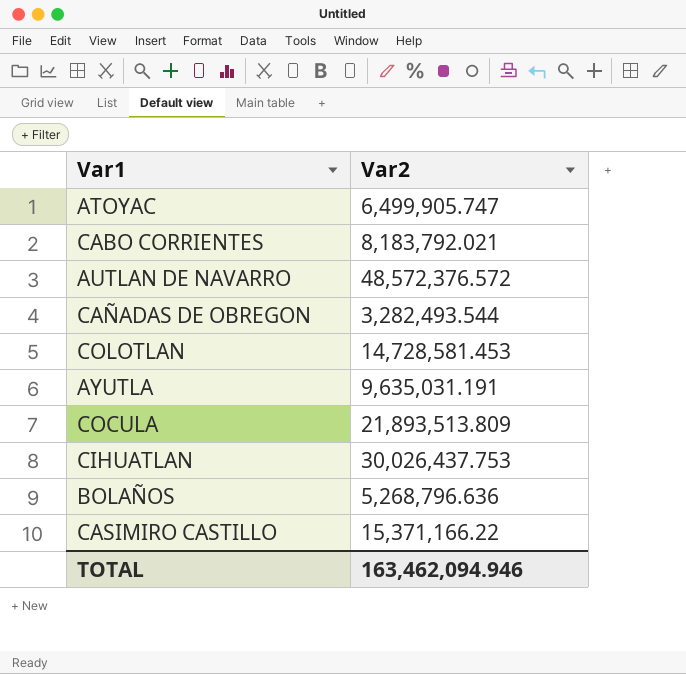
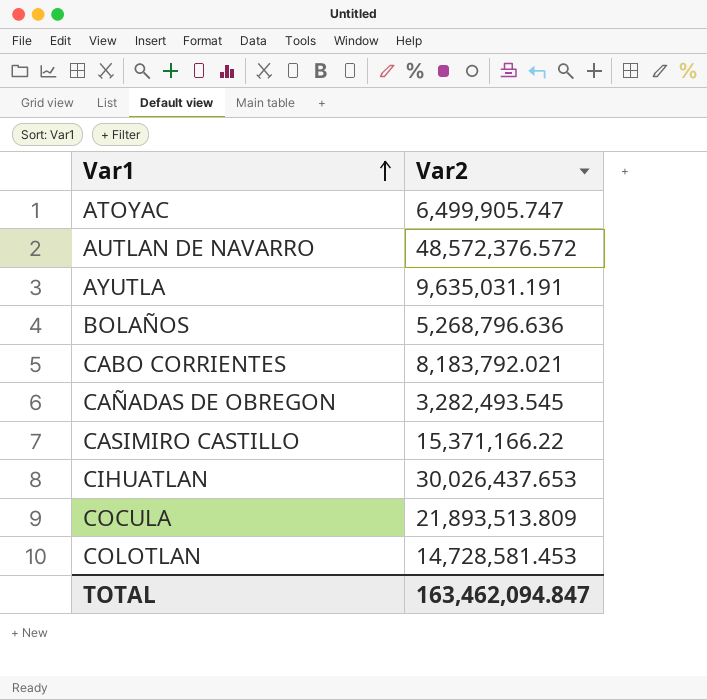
row order: none -> Var1 ascending
CAÑADAS DE OBREGON | Var2: 3,282,493.544 -> 3,282,493.545
CIHUATLAN | Var2: 30,026,437.753 -> 30,026,437.653
TOTAL | Var2: 163,462,094.946 -> 163,462,094.847

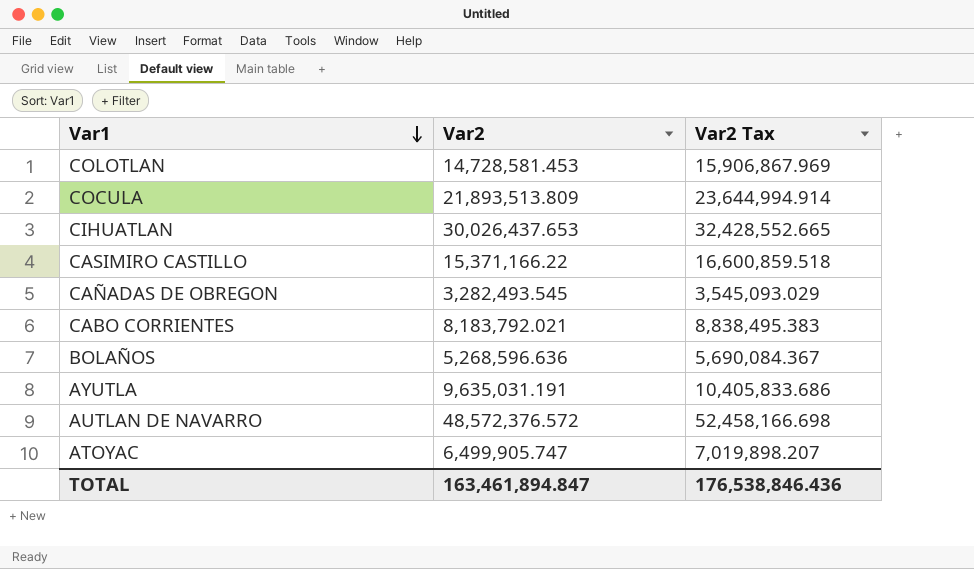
row order: Var1 ascending -> Var1 descending
column Var2 Tax | formula: none -> [Var2] * 1.08
BOLAÑOS | Var2: 5,268,796.636 -> 5,268,596.636
TOTAL | Var2: 163,462,094.847 -> 163,461,894.847

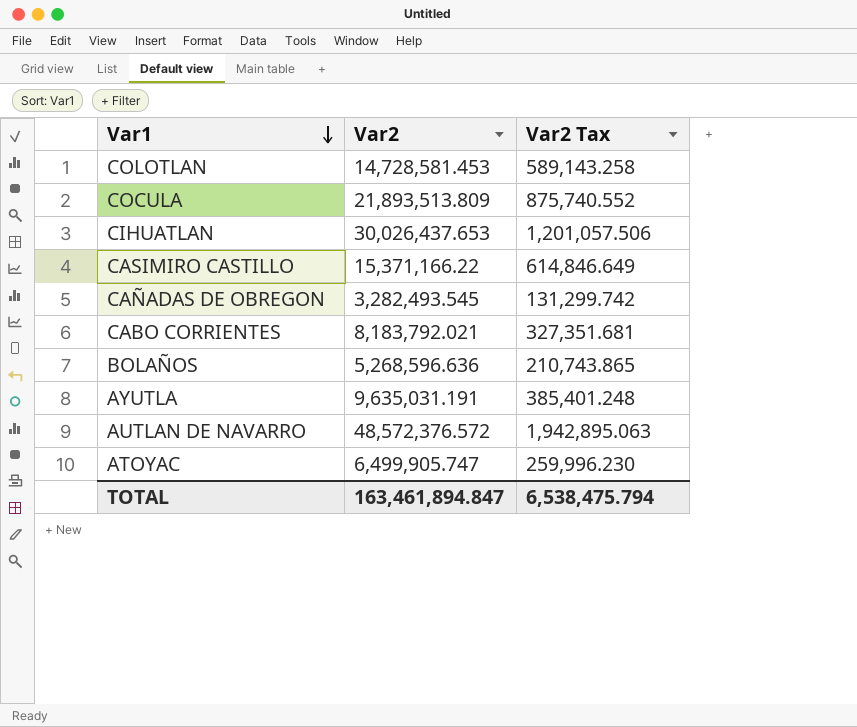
column Var2 Tax | formula: [Var2] * 1.08 -> [Var2] * 0.04
TOTAL | Var2 Tax: 176,538,846.436 -> 6,538,475.794

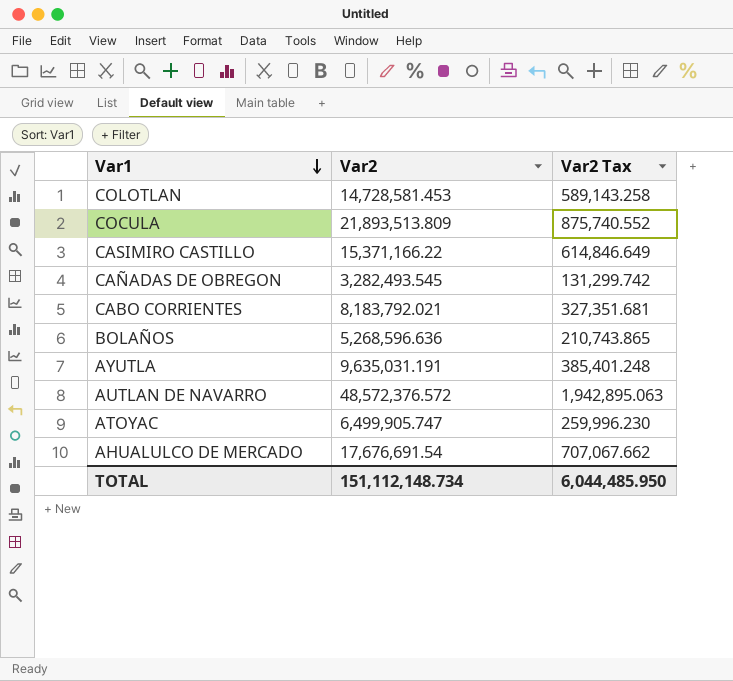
row CIHUATLAN: 30,026,437.653 | 1,201,057.506 -> none
row AHUALULCO DE MERCADO: none -> 17,676,691.54 | 707,067.662
TOTAL | Var2: 163,461,894.847 -> 151,112,148.734
TOTAL | Var2 Tax: 6,538,475.794 -> 6,044,485.950

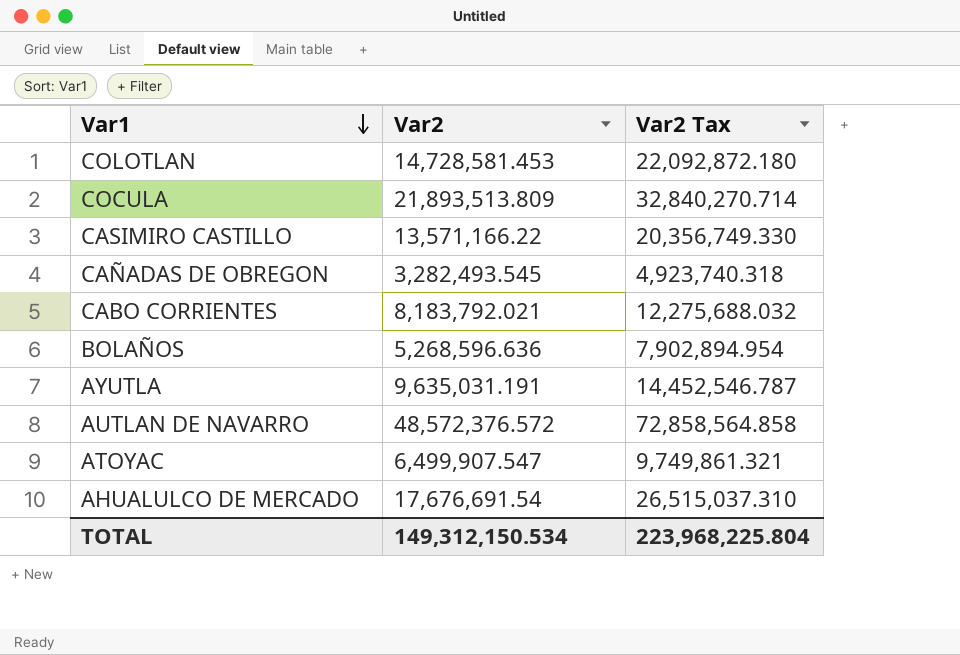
column Var2 Tax | formula: [Var2] * 0.04 -> [Var2] * 1.5
CASIMIRO CASTILLO | Var2: 15,371,166.22 -> 13,571,166.22
ATOYAC | Var2: 6,499,905.747 -> 6,499,907.547
TOTAL | Var2: 151,112,148.734 -> 149,312,150.534
TOTAL | Var2 Tax: 6,044,485.950 -> 223,968,225.804

